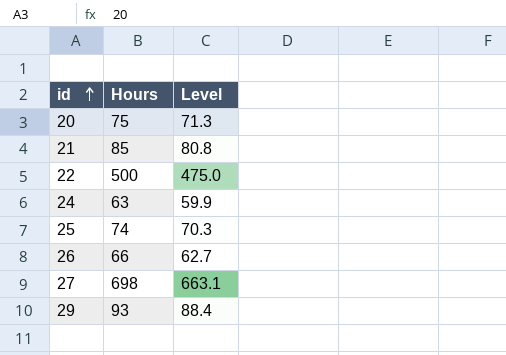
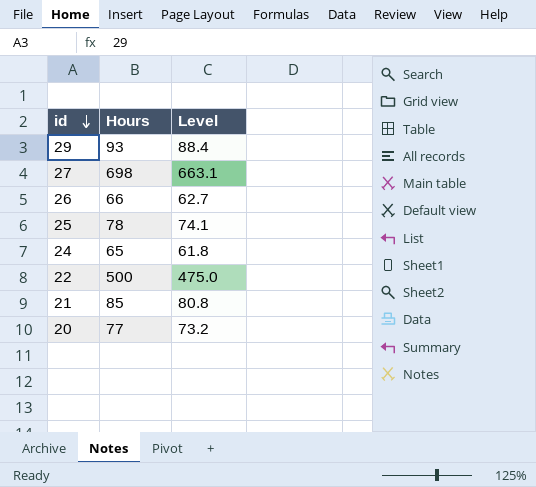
row order: id ascending -> id descending
25 | Hours: 74 -> 78
25 | Level: 70.3 -> 74.1
24 | Hours: 63 -> 65
24 | Level: 59.9 -> 61.8
20 | Hours: 75 -> 77
20 | Level: 71.3 -> 73.2

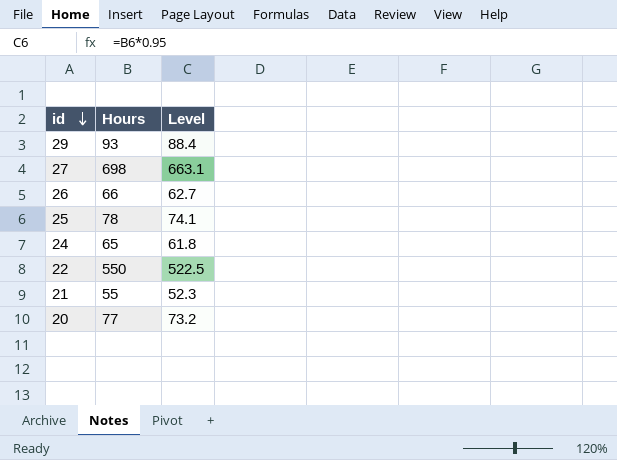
22 | Hours: 500 -> 550
22 | Level: 475.0 -> 522.5
21 | Hours: 85 -> 55
21 | Level: 80.8 -> 52.3

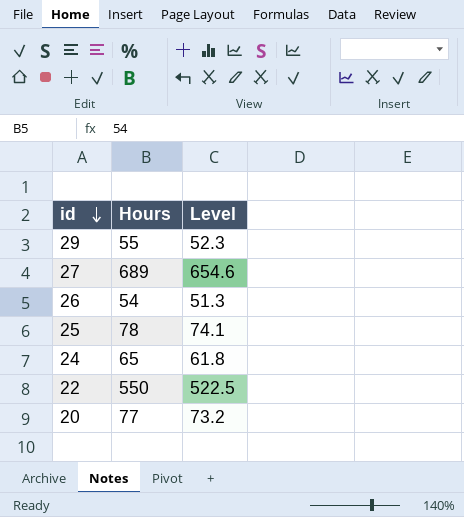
row 21: 55 | 52.3 -> none
29 | Hours: 93 -> 55
29 | Level: 88.4 -> 52.3
27 | Hours: 698 -> 689
27 | Level: 663.1 -> 654.6
26 | Hours: 66 -> 54
26 | Level: 62.7 -> 51.3

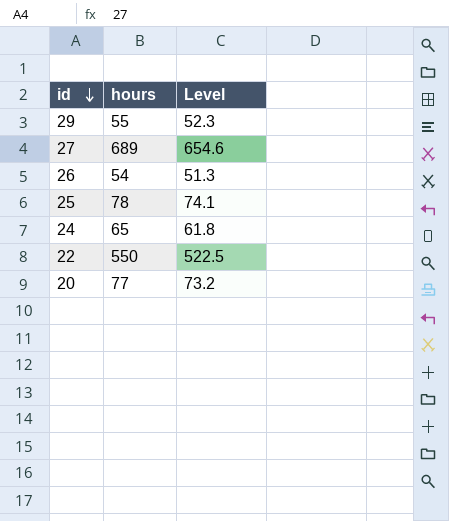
column name: Hours -> hours

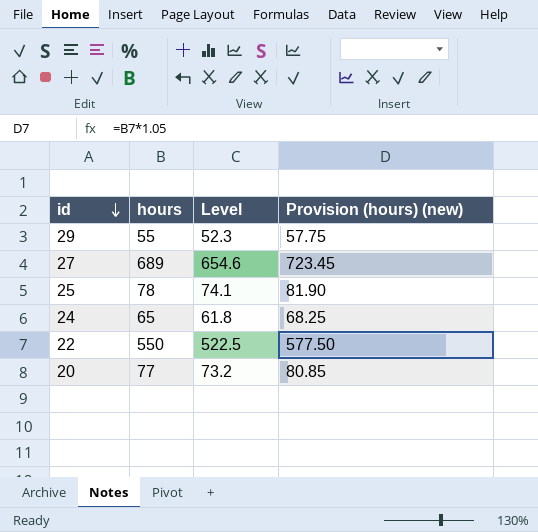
column Provision (hours) (new) | formula: none -> [hours] * 1.05
row 26: 54 | 51.3 -> none

